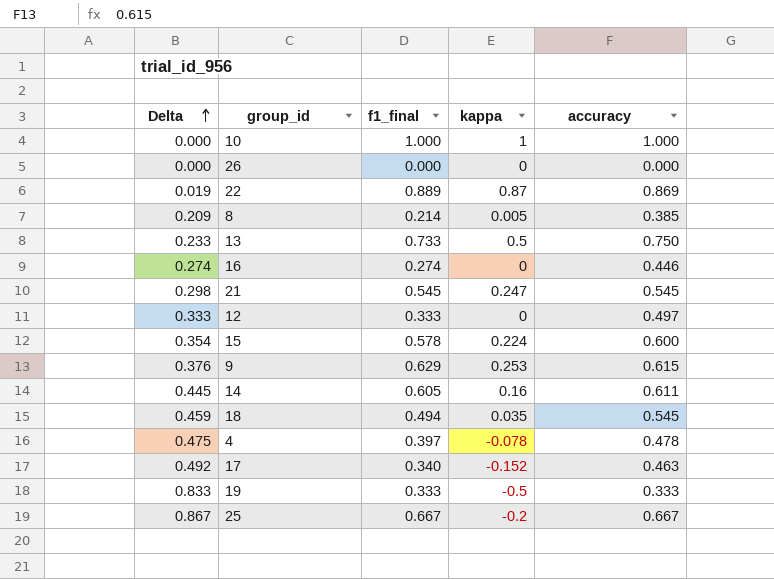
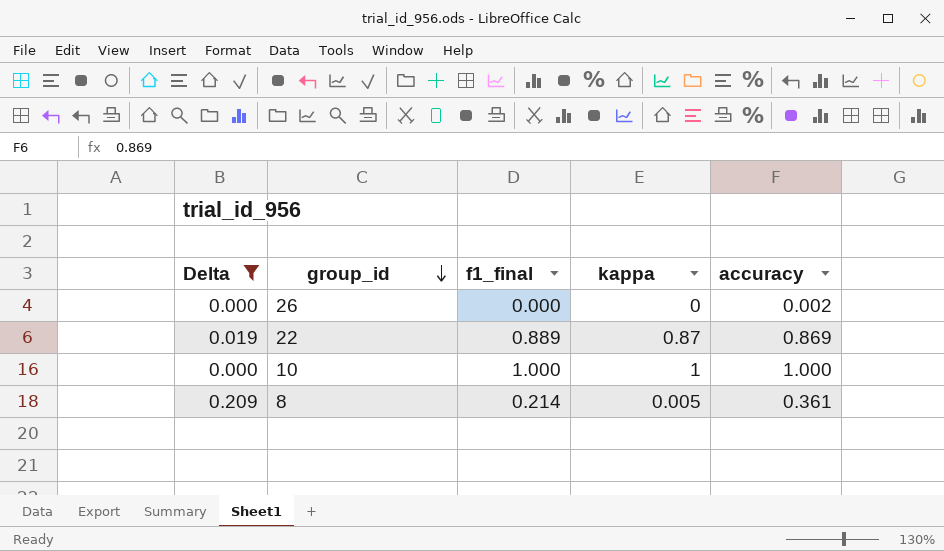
filter: none -> Delta <= 0.209
row order: Delta ascending -> group_id descending
26 | accuracy: 0.000 -> 0.002
8 | accuracy: 0.385 -> 0.361

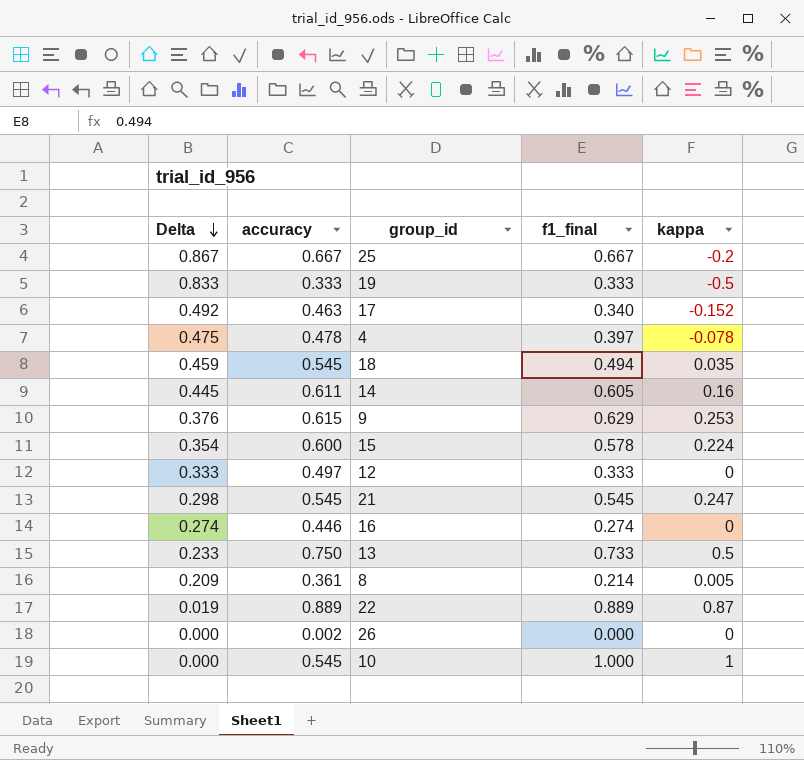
filter: Delta <= 0.209 -> none
row order: group_id descending -> Delta descending
column accuracy | position: 5 -> 2
22 | accuracy: 0.869 -> 0.889
10 | accuracy: 1.000 -> 0.545

